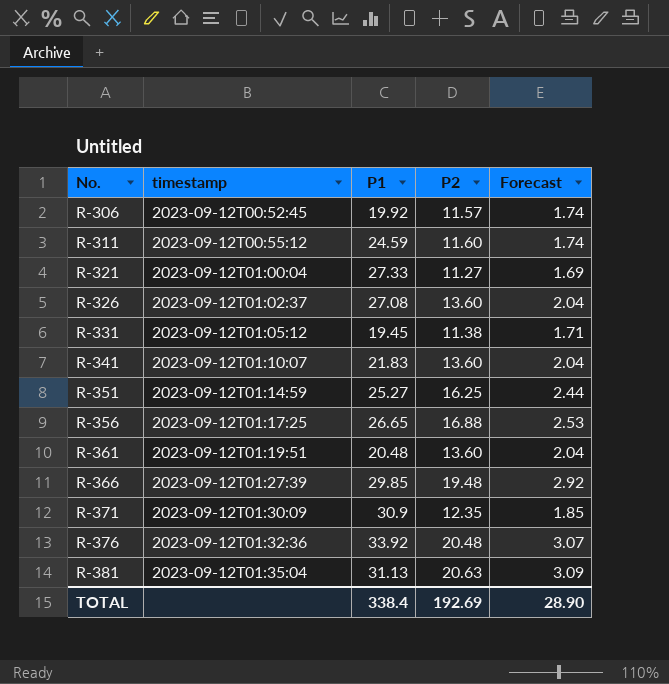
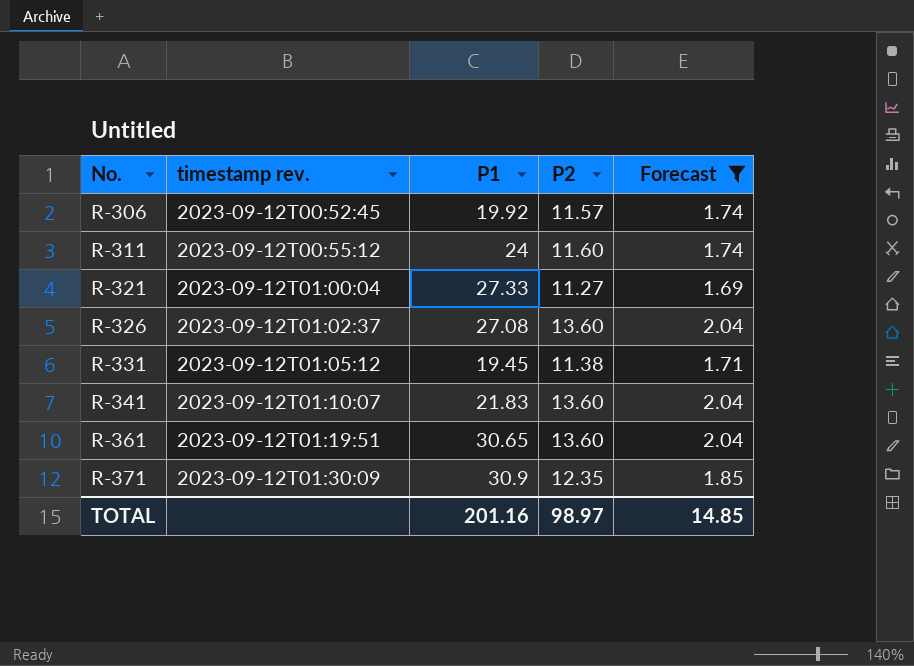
filter: none -> Forecast <= 2.04
column name: timestamp -> timestamp rev.
R-311 | P1: 24.59 -> 24
R-361 | P1: 20.48 -> 30.65
TOTAL | P1: 338.4 -> 201.16
TOTAL | P2: 192.69 -> 98.97
TOTAL | Forecast: 28.90 -> 14.85

